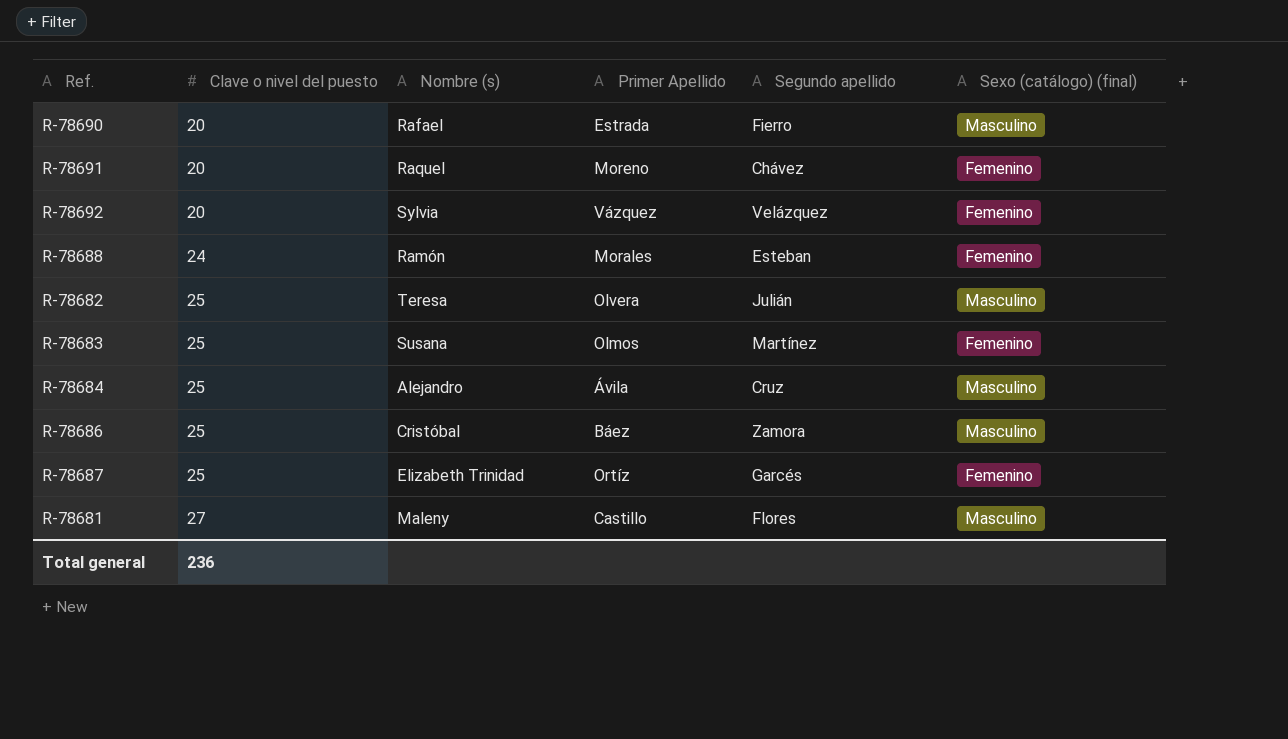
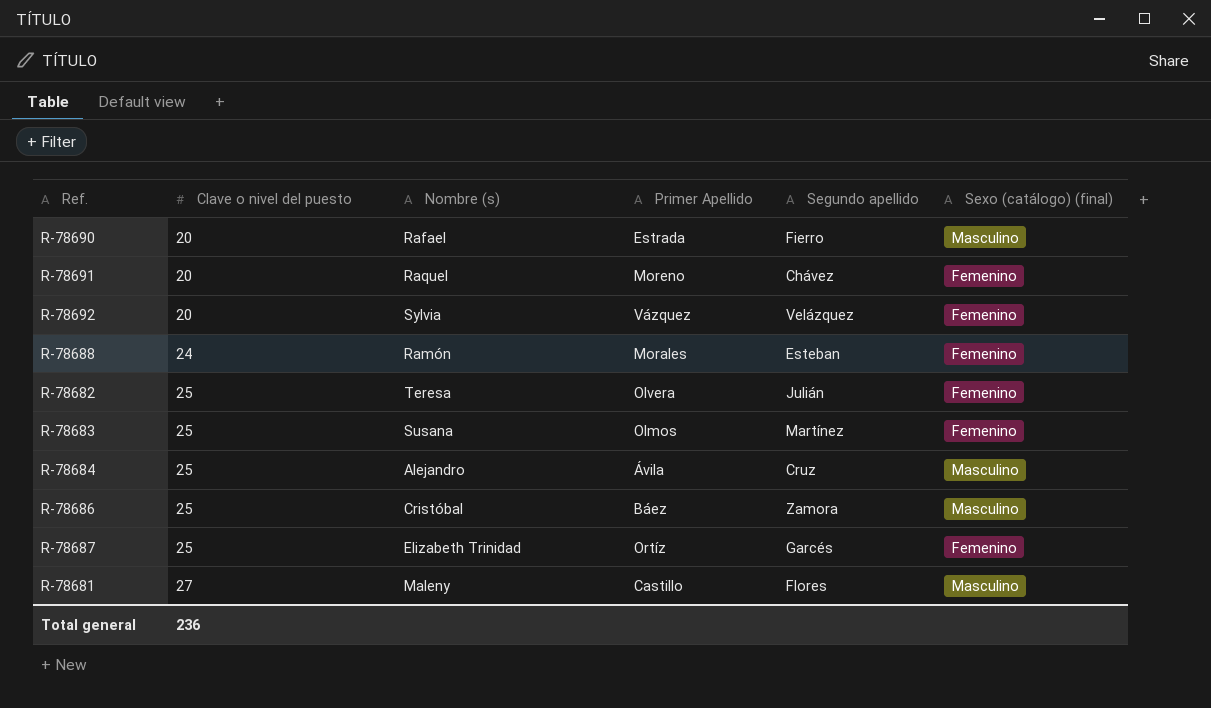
R-78682 | Sexo (catálogo) (final): Masculino -> Femenino

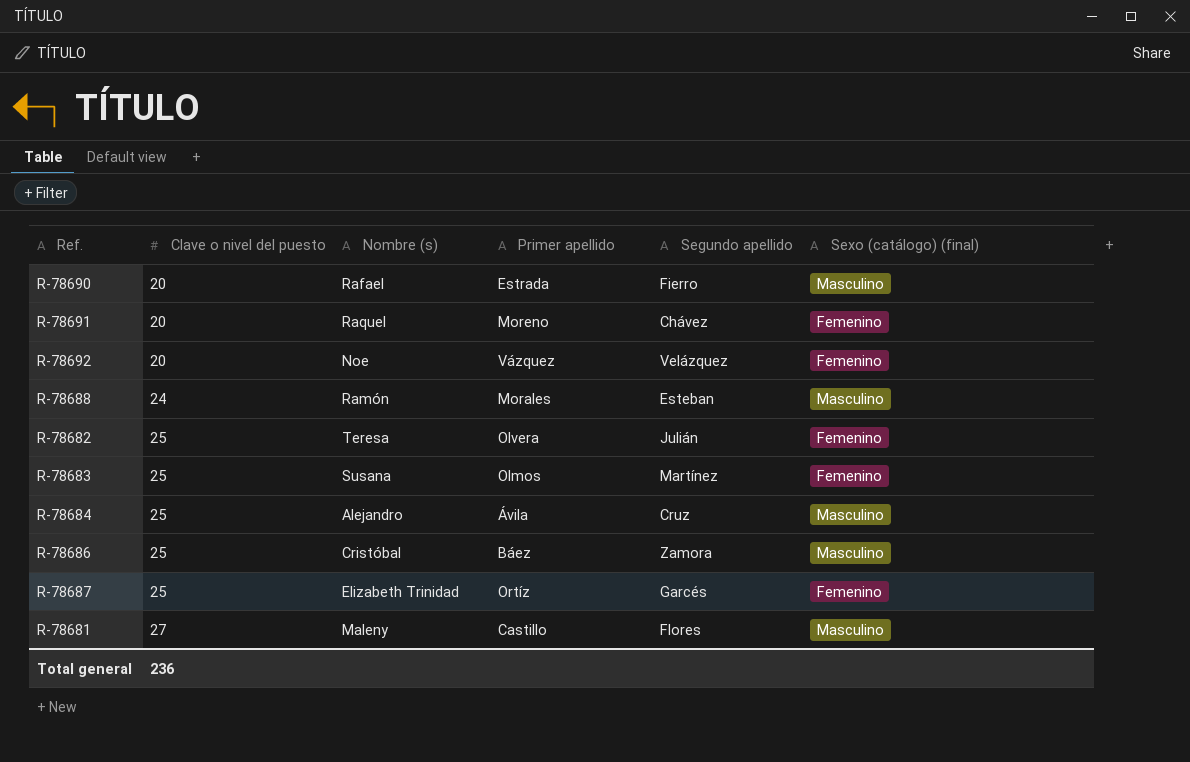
column name: Primer Apellido -> Primer apellido
R-78692 | Nombre (s): Sylvia -> Noe
R-78688 | Sexo (catálogo) (final): Femenino -> Masculino

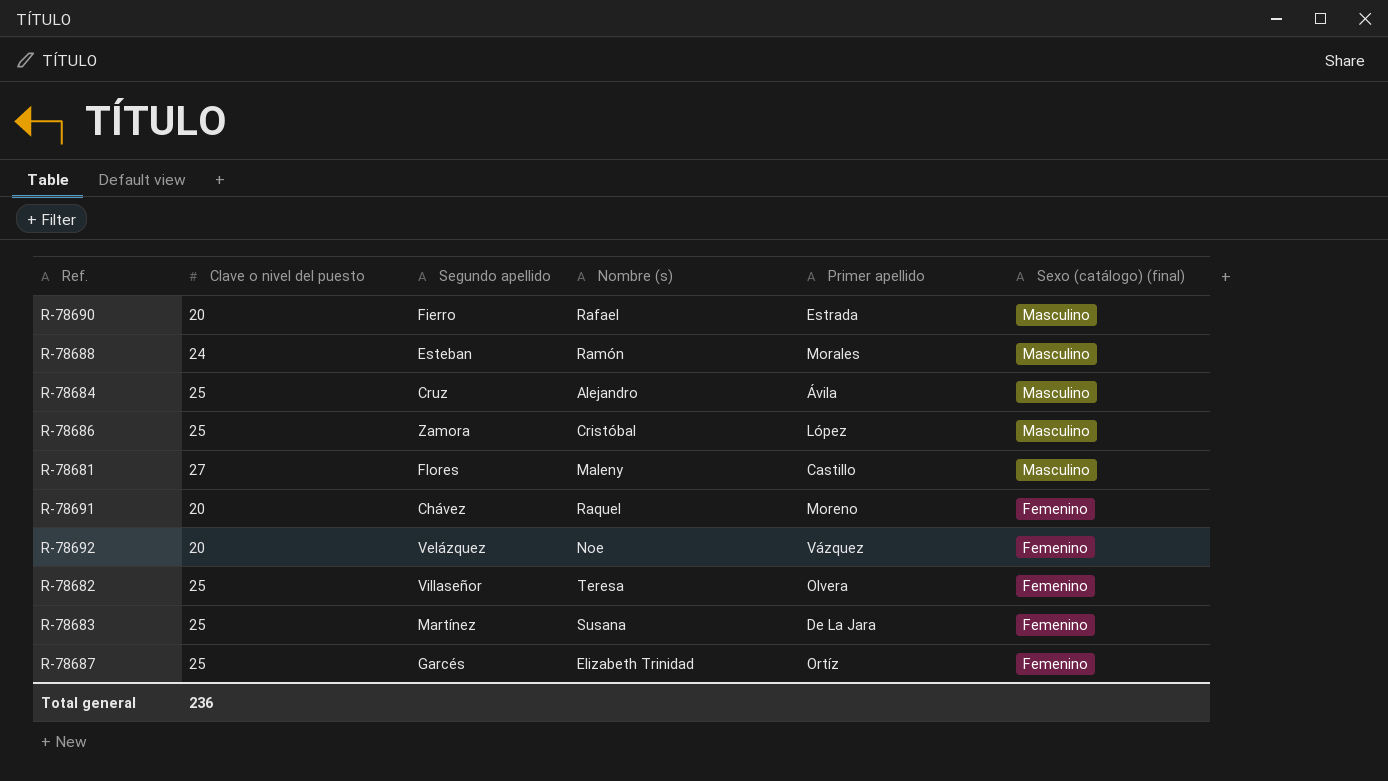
row order: Clave o nivel del puesto ascending -> Sexo (catálogo) (final) descending
column Segundo apellido | position: 5 -> 3
R-78686 | Primer apellido: Báez -> López
R-78682 | Segundo apellido: Julián -> Villaseñor
R-78683 | Primer apellido: Olmos -> De La Jara

